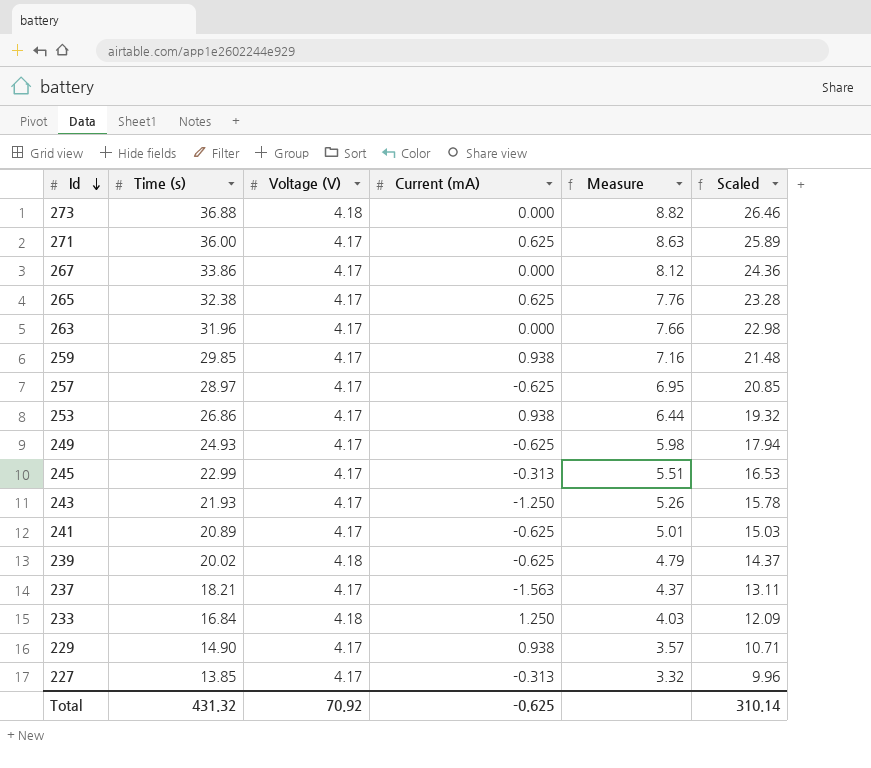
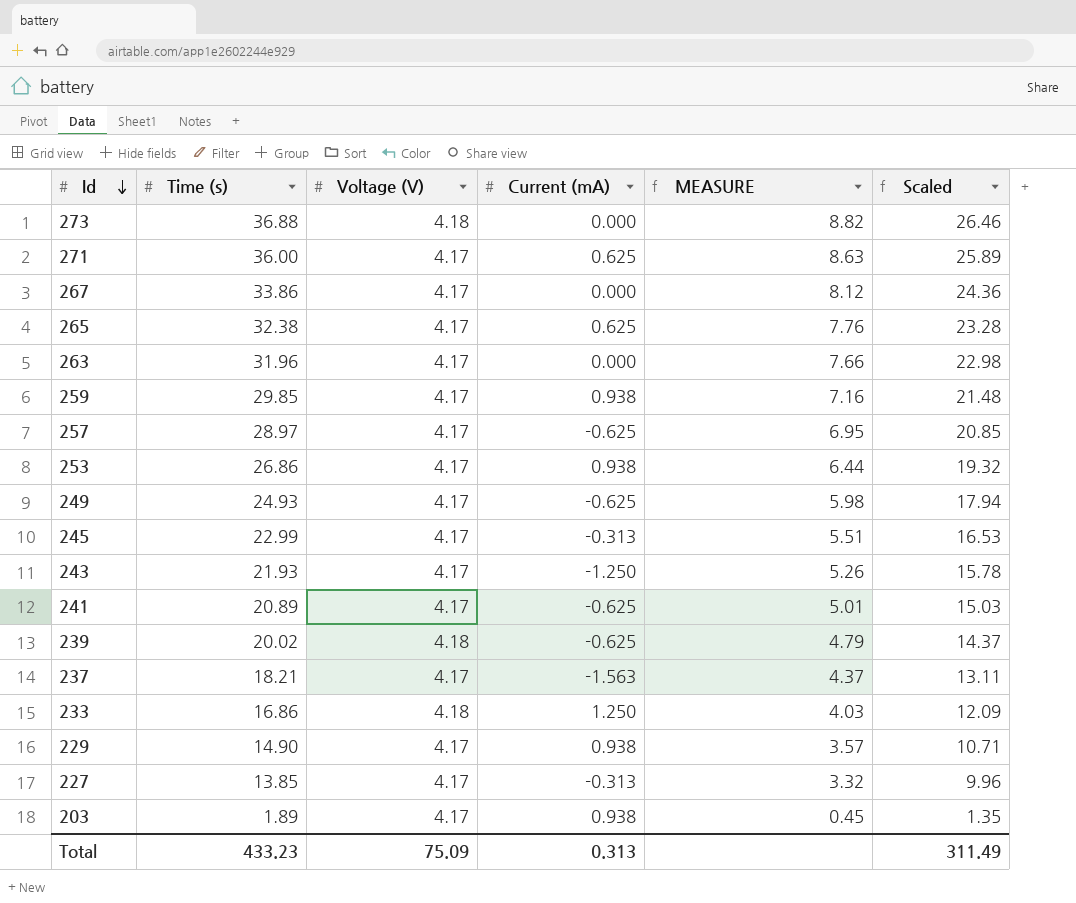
column name: Measure -> MEASURE
233 | Time (s): 16.84 -> 16.86
row 203: none -> 1.89 | 4.17 | 0.938 | 0.45 | 1.35
Total | Time (s): 431.32 -> 433.23
Total | Voltage (V): 70.92 -> 75.09
Total | Current (mA): -0.625 -> 0.313
Total | Scaled: 310.14 -> 311.49

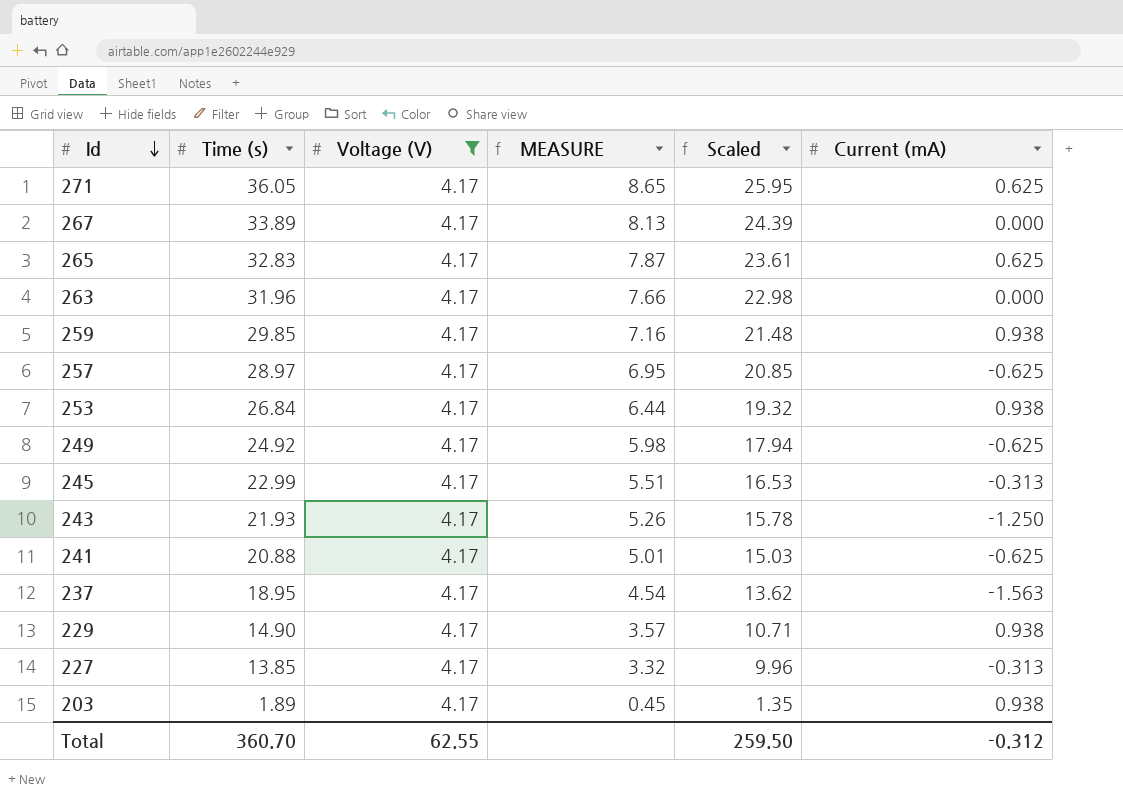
filter: none -> Voltage (V) = 4.17
column Current (mA) | position: 4 -> 6
271 | Time (s): 36.00 -> 36.05
271 | MEASURE: 8.63 -> 8.65
271 | Scaled: 25.89 -> 25.95
267 | Time (s): 33.86 -> 33.89
267 | MEASURE: 8.12 -> 8.13
267 | Scaled: 24.36 -> 24.39
265 | Time (s): 32.38 -> 32.83
265 | MEASURE: 7.76 -> 7.87
265 | Scaled: 23.28 -> 23.61
253 | Time (s): 26.86 -> 26.84
249 | Time (s): 24.93 -> 24.92
241 | Time (s): 20.89 -> 20.88
237 | Time (s): 18.21 -> 18.95
237 | MEASURE: 4.37 -> 4.54
237 | Scaled: 13.11 -> 13.62
Total | Time (s): 433.23 -> 360.70
Total | Voltage (V): 75.09 -> 62.55
Total | Scaled: 311.49 -> 259.50
Total | Current (mA): 0.313 -> -0.312

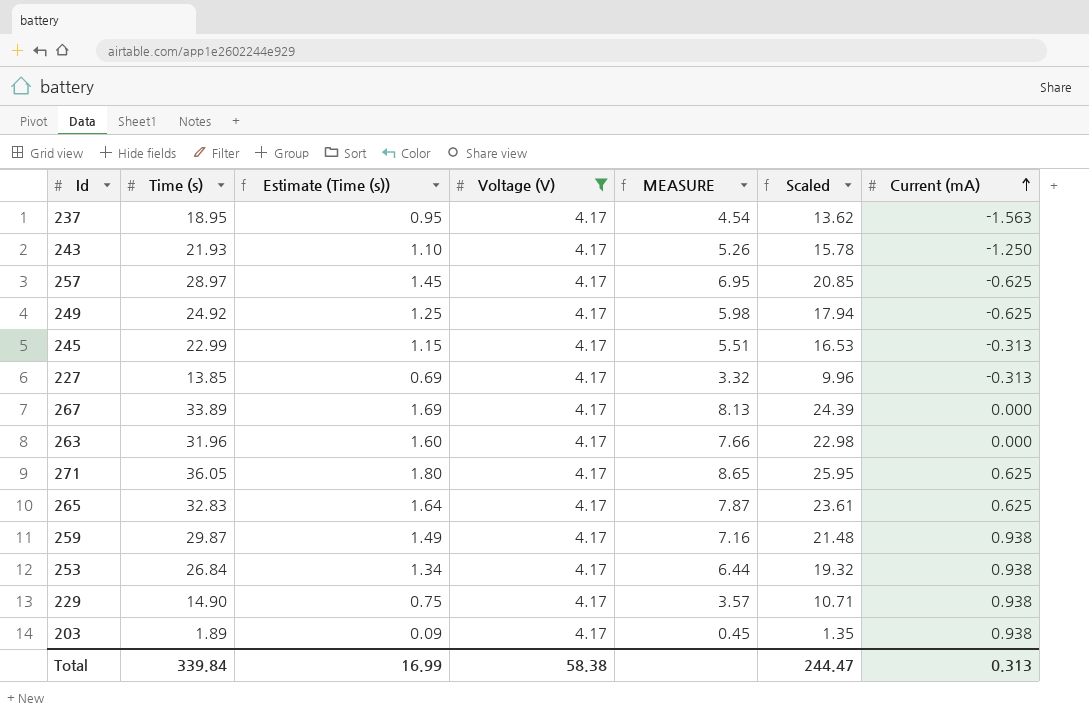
row order: Id descending -> Current (mA) ascending
column Estimate (Time (s)) | formula: none -> [Time (s)] * 0.05
row 241: 20.88 | 4.17 | 5.01 | 15.03 | -0.625 -> none
259 | Time (s): 29.85 -> 29.87
Total | Time (s): 360.70 -> 339.84
Total | Voltage (V): 62.55 -> 58.38
Total | Scaled: 259.50 -> 244.47
Total | Current (mA): -0.312 -> 0.313

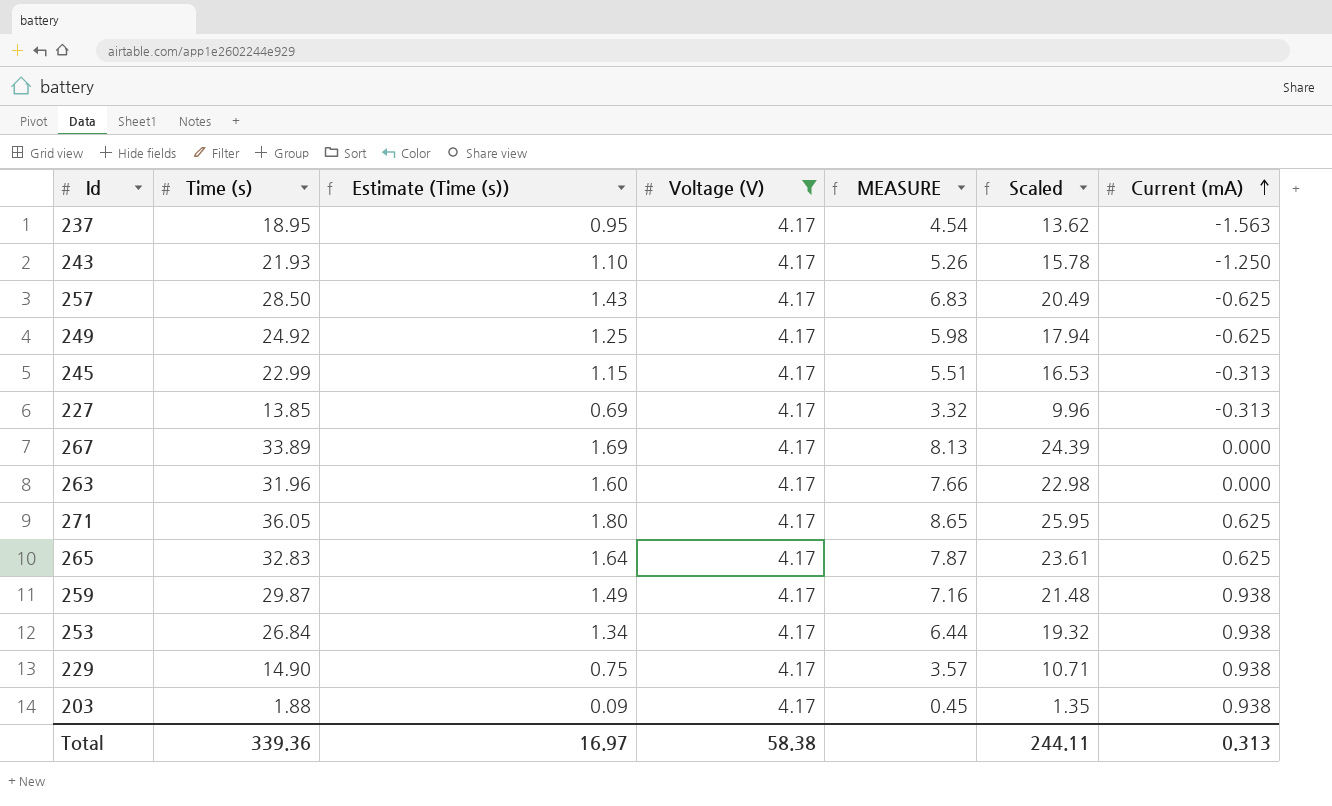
257 | Time (s): 28.97 -> 28.50
257 | Estimate (Time (s)): 1.45 -> 1.43
257 | MEASURE: 6.95 -> 6.83
257 | Scaled: 20.85 -> 20.49
203 | Time (s): 1.89 -> 1.88
Total | Time (s): 339.84 -> 339.36
Total | Estimate (Time (s)): 16.99 -> 16.97
Total | Scaled: 244.47 -> 244.11

